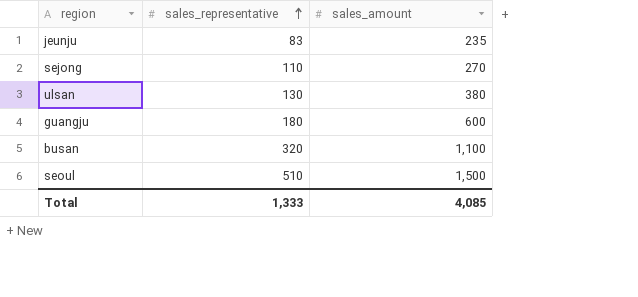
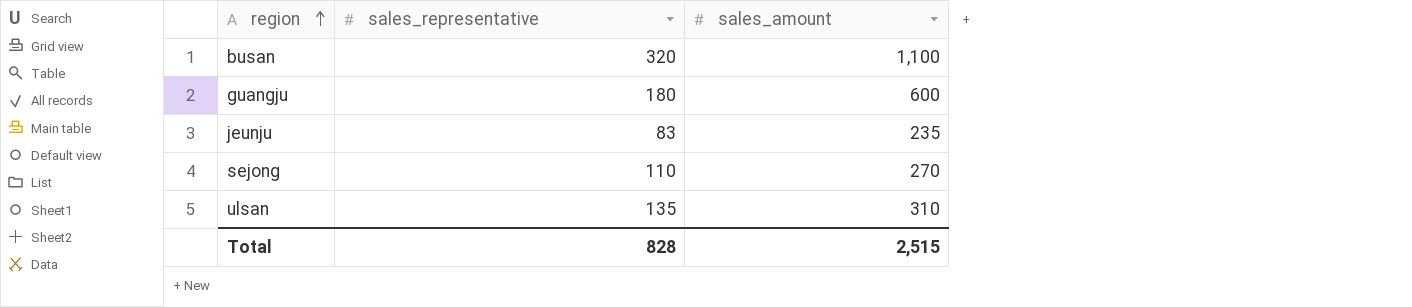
row order: sales_representative ascending -> region ascending
row seoul: 510 | 1,500 -> none
ulsan | sales_representative: 130 -> 135
ulsan | sales_amount: 380 -> 310
Total | sales_representative: 1,333 -> 828
Total | sales_amount: 4,085 -> 2,515

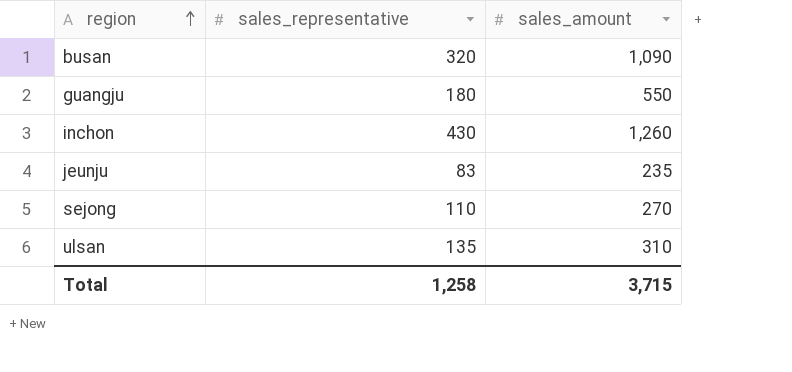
busan | sales_amount: 1,100 -> 1,090
guangju | sales_amount: 600 -> 550
row inchon: none -> 430 | 1,260
Total | sales_representative: 828 -> 1,258
Total | sales_amount: 2,515 -> 3,715

